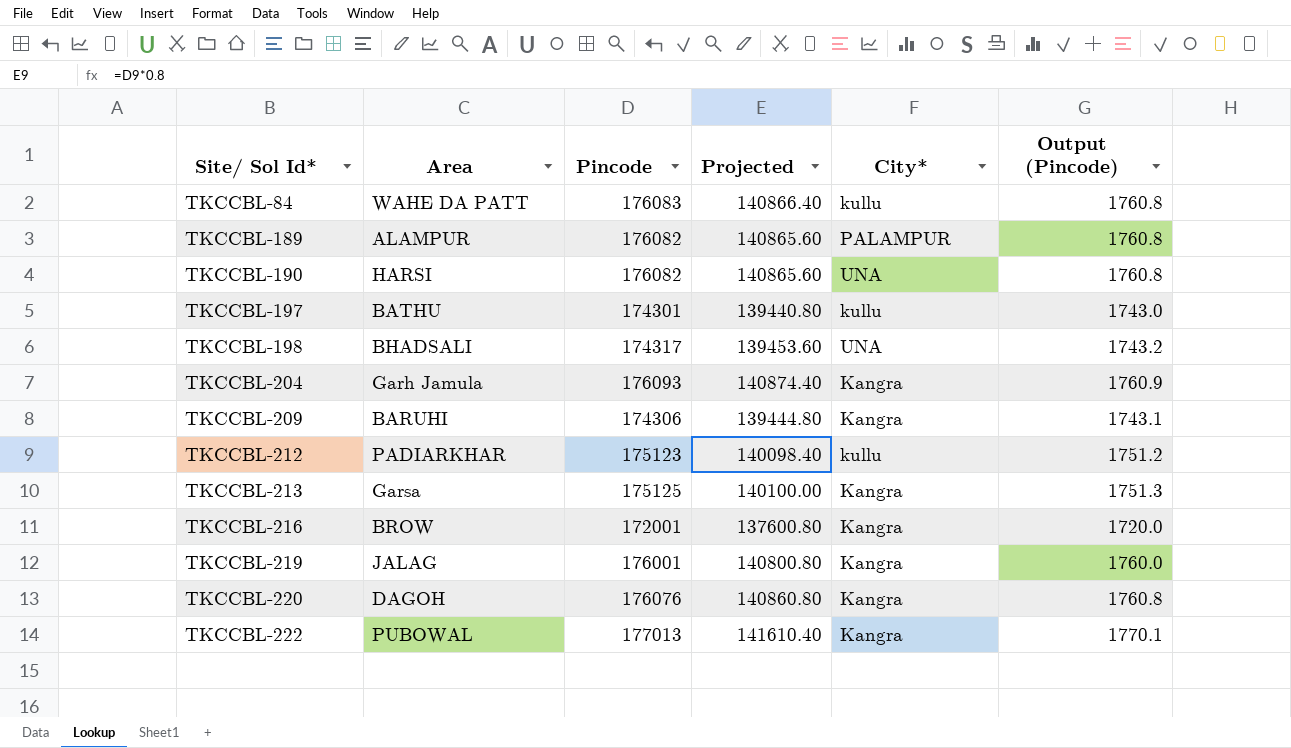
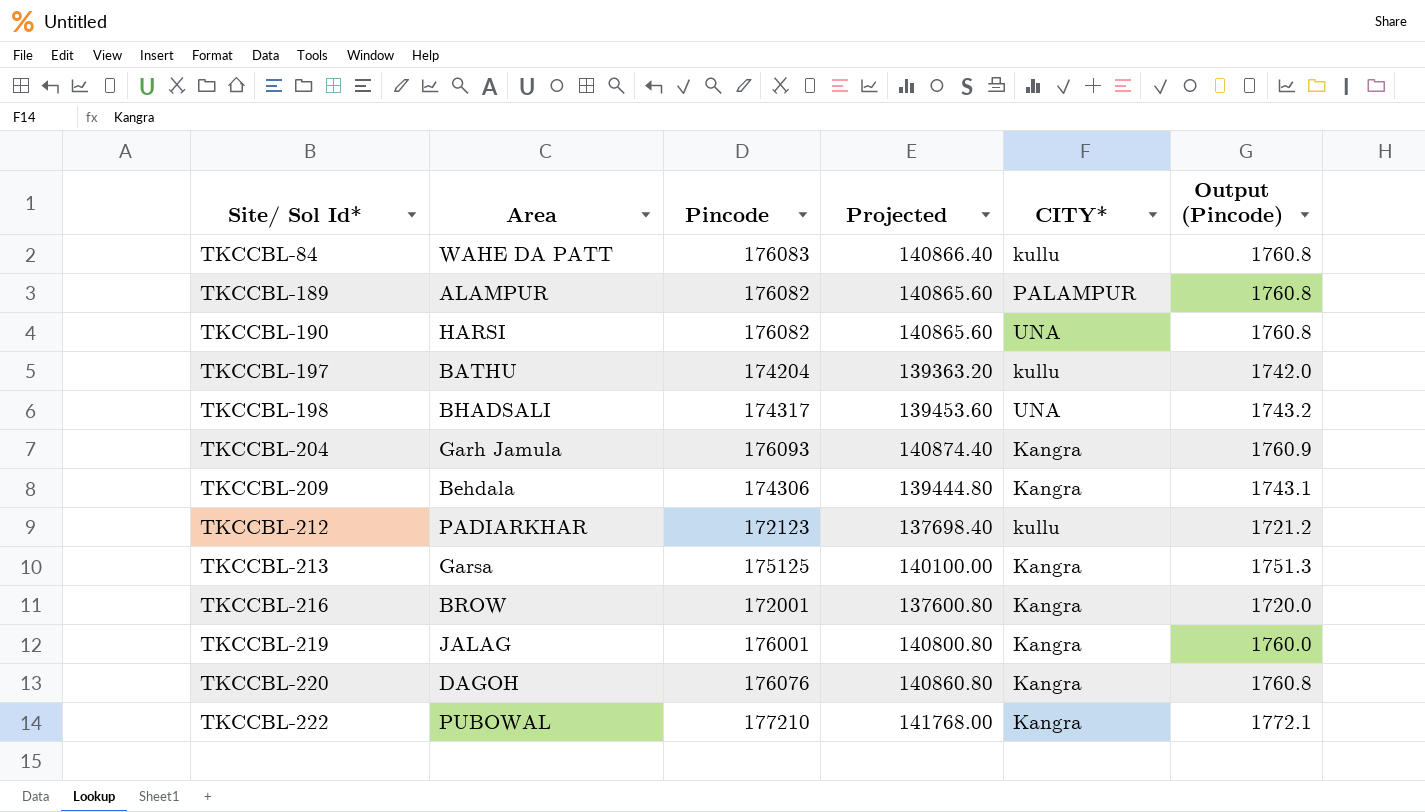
column name: City* -> CITY*
TKCCBL-197 | Pincode: 174301 -> 174204
TKCCBL-197 | Projected: 139440.80 -> 139363.20
TKCCBL-197 | Output (Pincode): 1743.0 -> 1742.0
TKCCBL-209 | Area: BARUHI -> Behdala
TKCCBL-212 | Pincode: 175123 -> 172123
TKCCBL-212 | Projected: 140098.40 -> 137698.40
TKCCBL-212 | Output (Pincode): 1751.2 -> 1721.2
TKCCBL-222 | Pincode: 177013 -> 177210
TKCCBL-222 | Projected: 141610.40 -> 141768.00
TKCCBL-222 | Output (Pincode): 1770.1 -> 1772.1

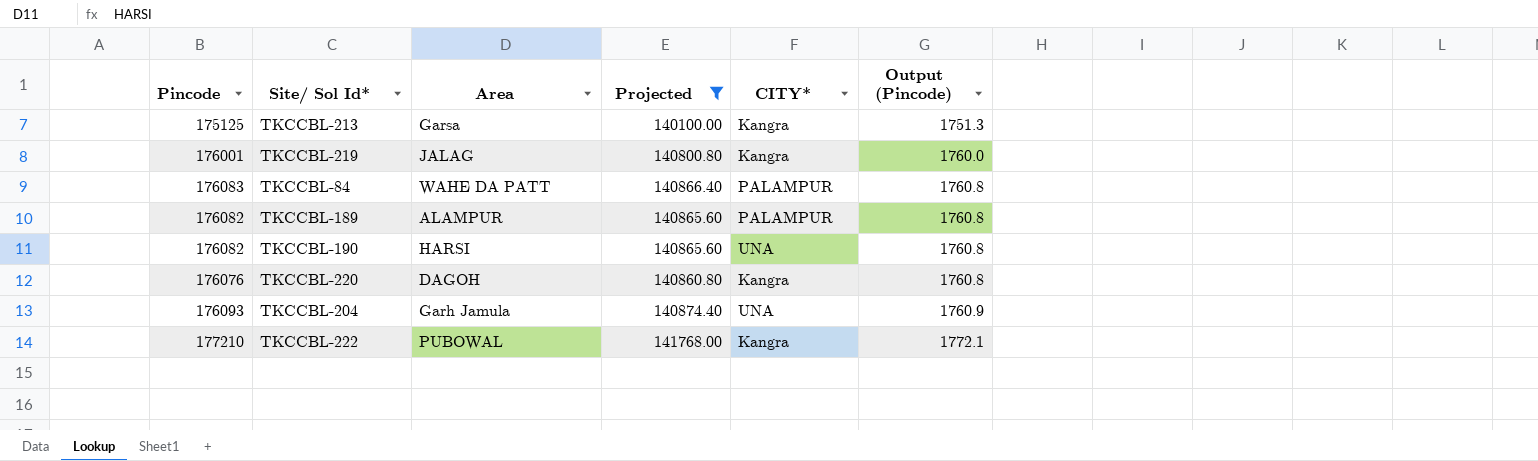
filter: none -> Projected >= 140100.00
row order: Site/ Sol Id* ascending -> Output (Pincode) ascending
column Pincode | position: 3 -> 1
TKCCBL-84 | CITY*: kullu -> PALAMPUR
TKCCBL-204 | CITY*: Kangra -> UNA

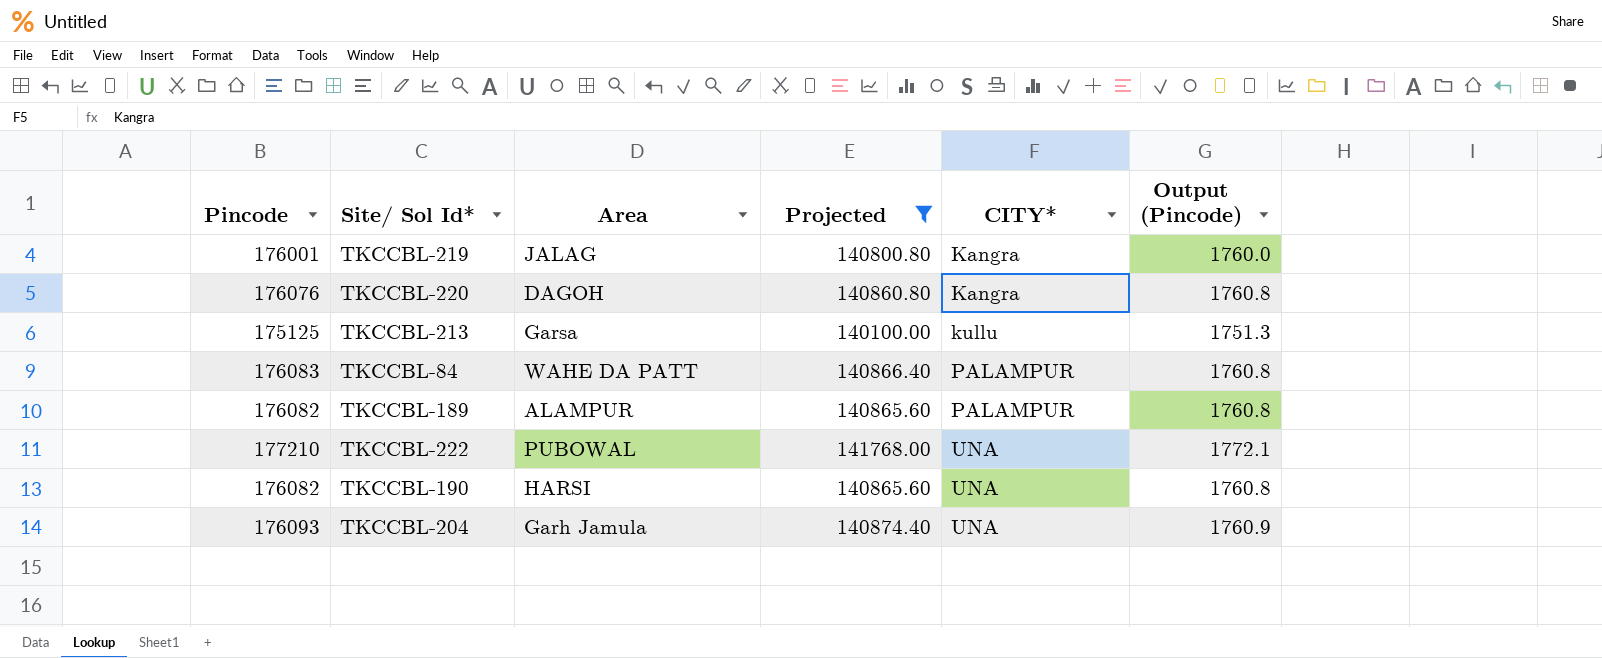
row order: Output (Pincode) ascending -> CITY* ascending
TKCCBL-213 | CITY*: Kangra -> kullu
TKCCBL-222 | CITY*: Kangra -> UNA

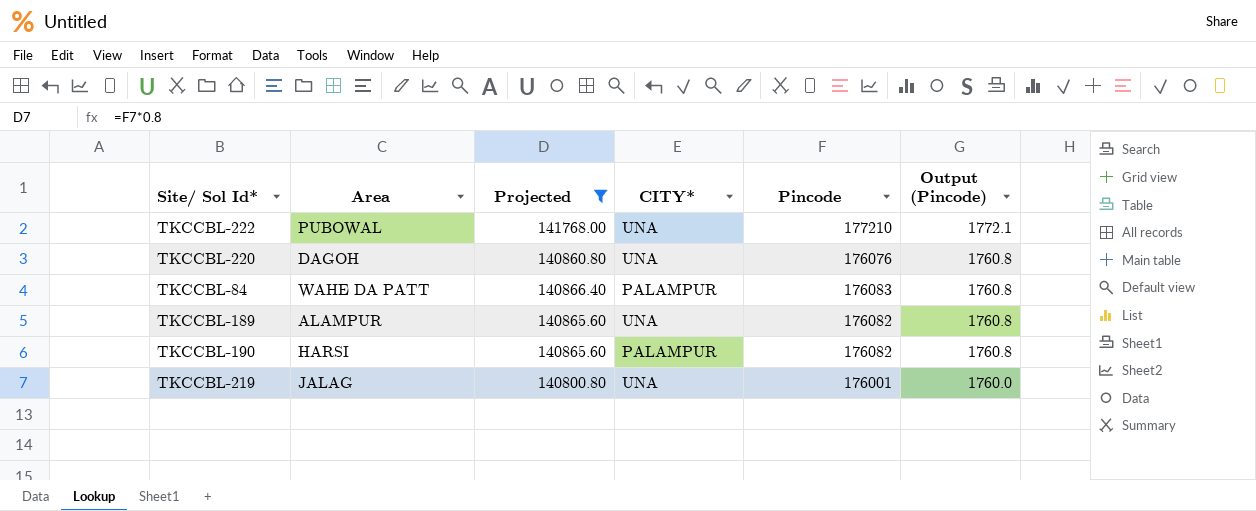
row order: CITY* ascending -> Output (Pincode) descending
column Pincode | position: 1 -> 5
row TKCCBL-213: 175125 | Garsa | 140100.00 | kullu | 1751.3 -> none
row TKCCBL-204: 176093 | Garh Jamula | 140874.40 | UNA | 1760.9 -> none
TKCCBL-220 | CITY*: Kangra -> UNA
TKCCBL-189 | CITY*: PALAMPUR -> UNA
TKCCBL-190 | CITY*: UNA -> PALAMPUR
TKCCBL-219 | CITY*: Kangra -> UNA

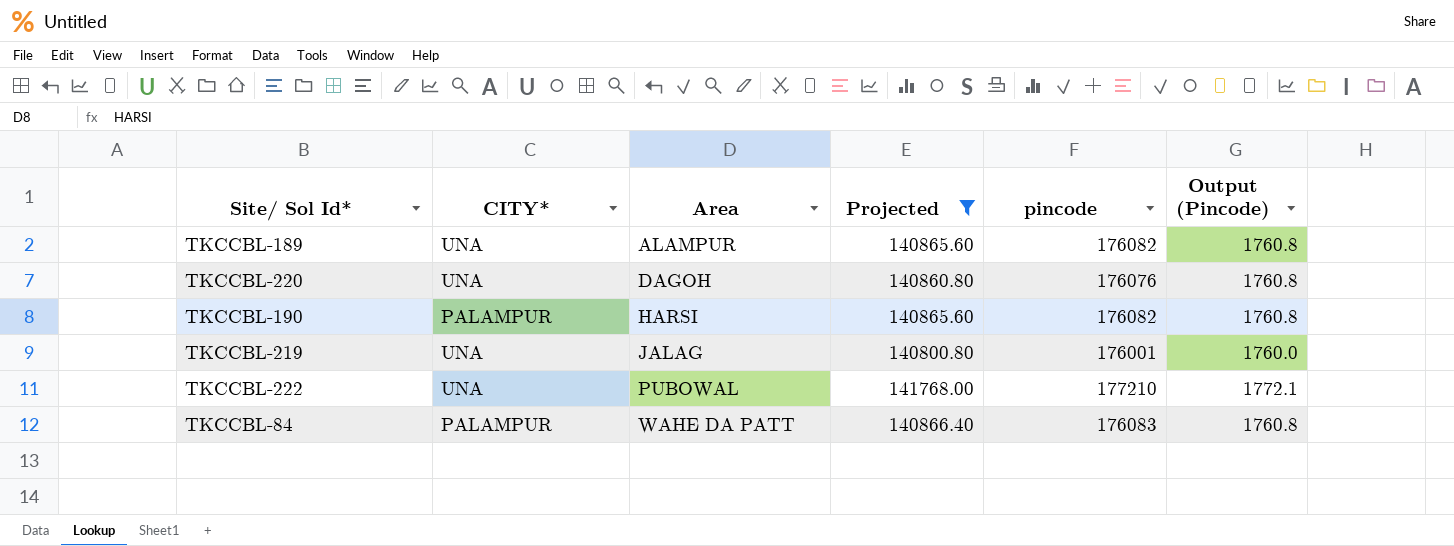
row order: Output (Pincode) descending -> Area ascending
column CITY* | position: 4 -> 2
column name: Pincode -> pincode

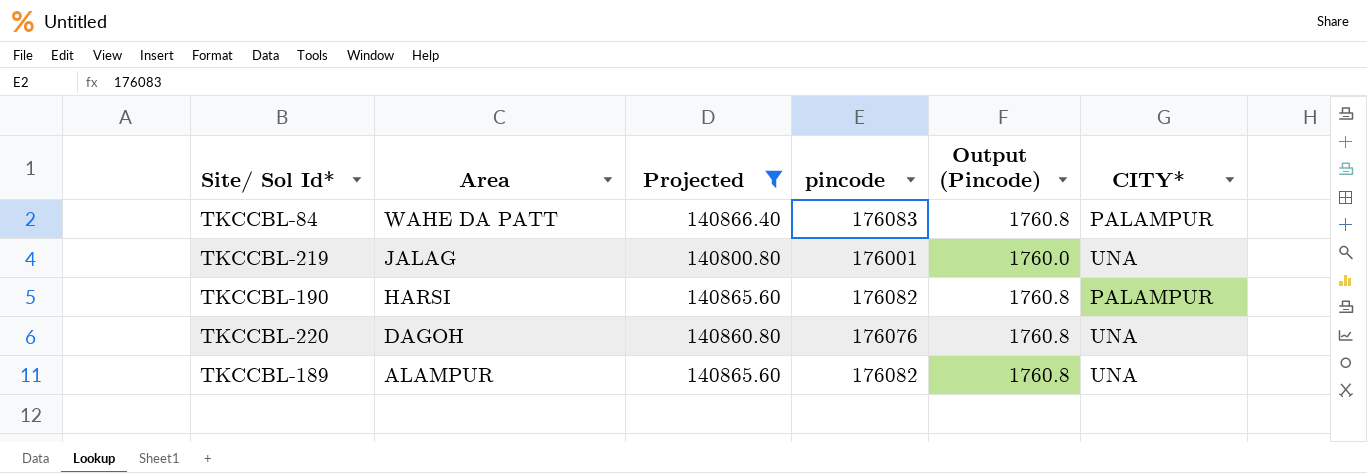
row order: Area ascending -> Area descending
column CITY* | position: 2 -> 6
row TKCCBL-222: UNA | PUBOWAL | 141768.00 | 177210 | 1772.1 -> none

